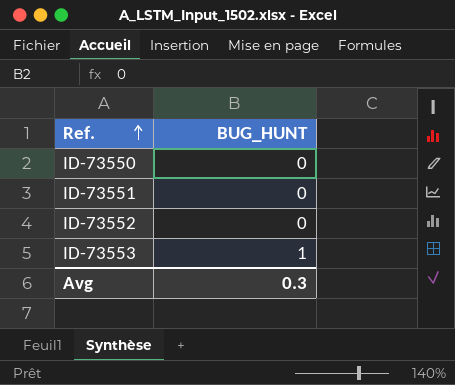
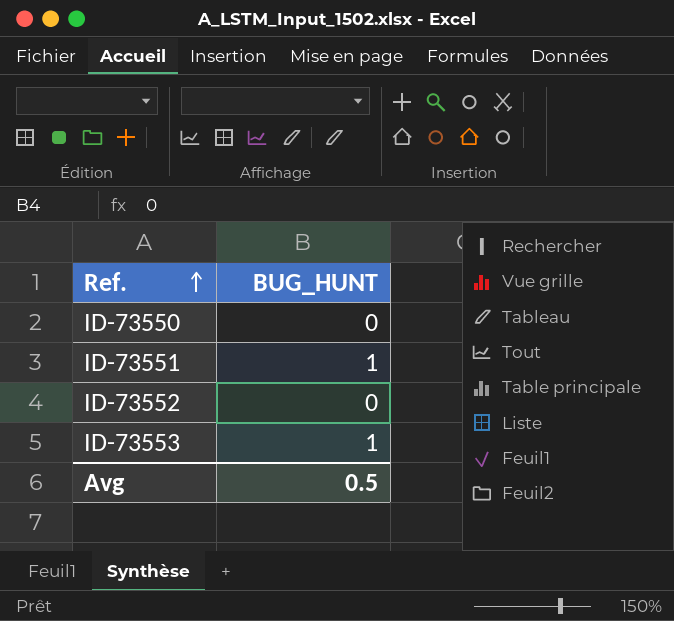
ID-73551 | BUG_HUNT: 0 -> 1
Avg | BUG_HUNT: 0.3 -> 0.5

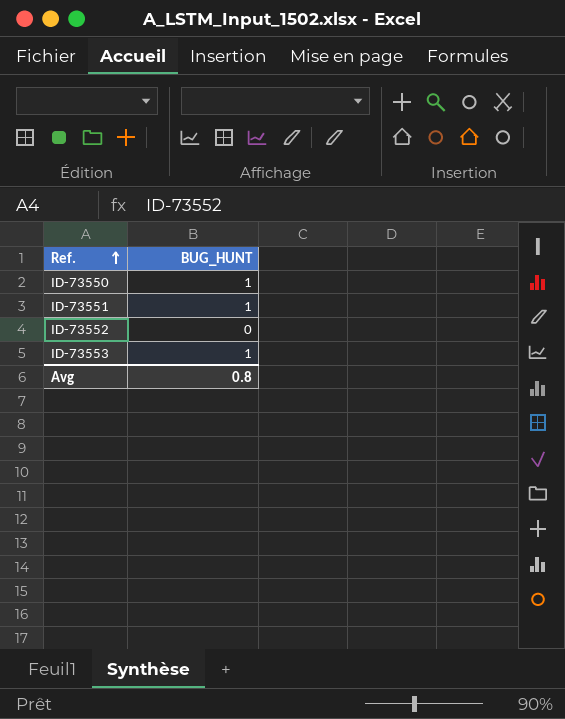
ID-73550 | BUG_HUNT: 0 -> 1
Avg | BUG_HUNT: 0.5 -> 0.8

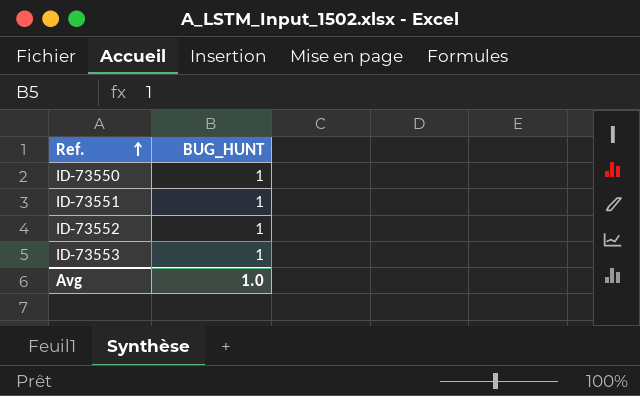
ID-73552 | BUG_HUNT: 0 -> 1
Avg | BUG_HUNT: 0.8 -> 1.0

